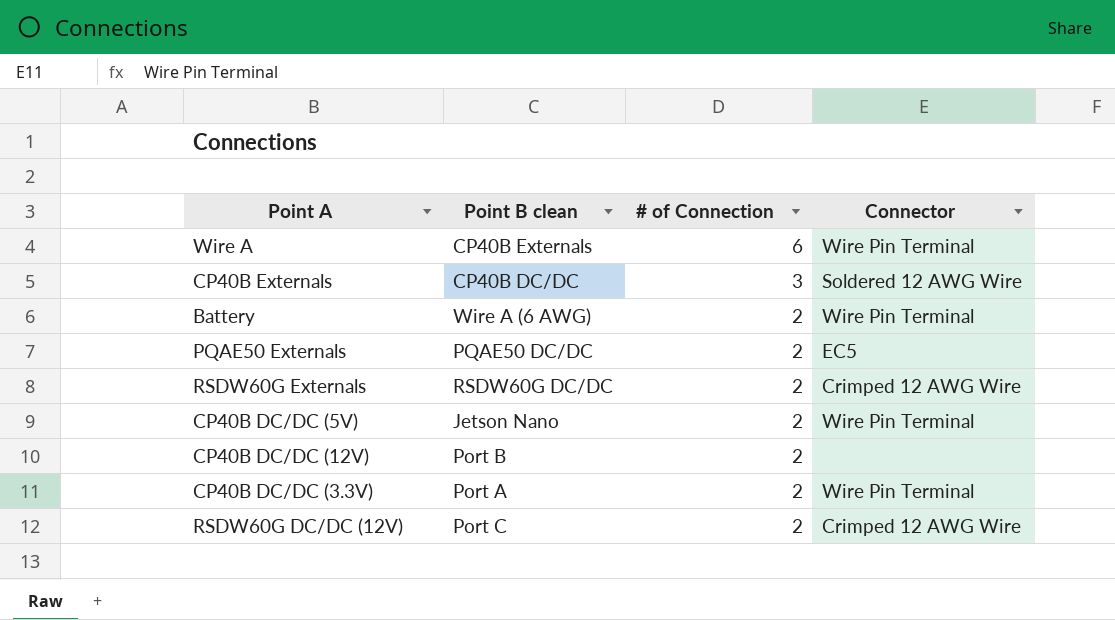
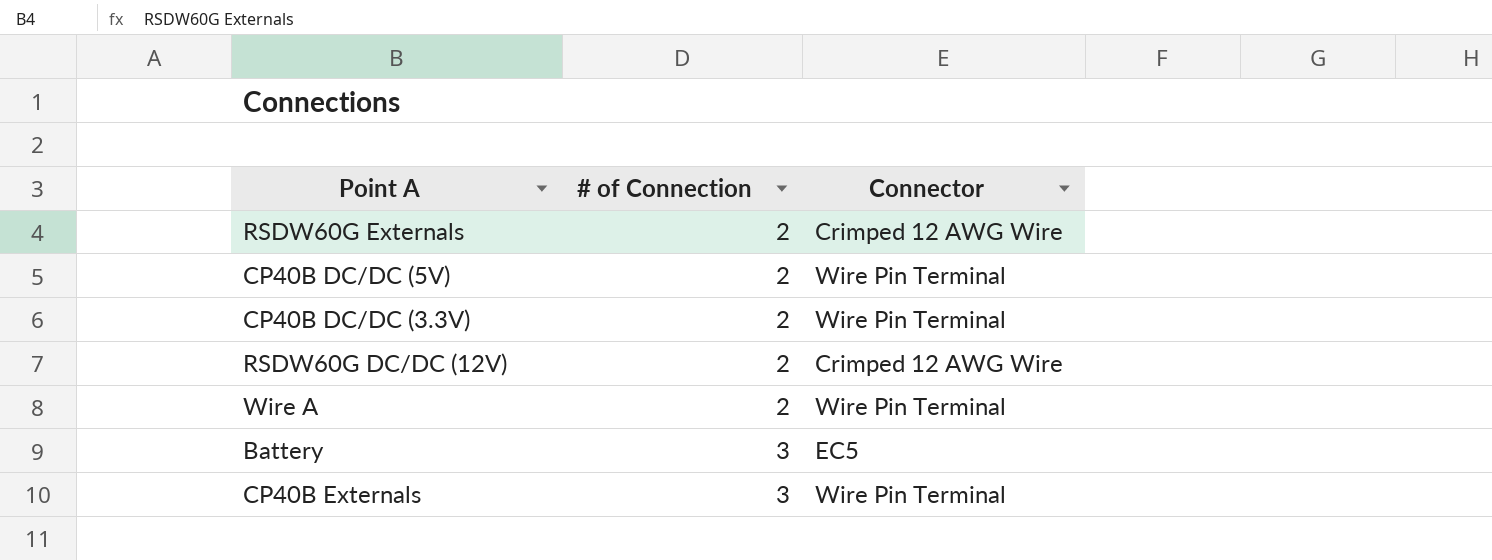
row order: # of Connection descending -> # of Connection ascending
column Point B clean | position: 2 -> none
row PQAE50 Externals: PQAE50 DC/DC | 2 | EC5 -> none
row CP40B DC/DC (12V): Port B | 2 | none -> none
Wire A | # of Connection: 6 -> 2
Battery | # of Connection: 2 -> 3
Battery | Connector: Wire Pin Terminal -> EC5
CP40B Externals | Connector: Soldered 12 AWG Wire -> Wire Pin Terminal

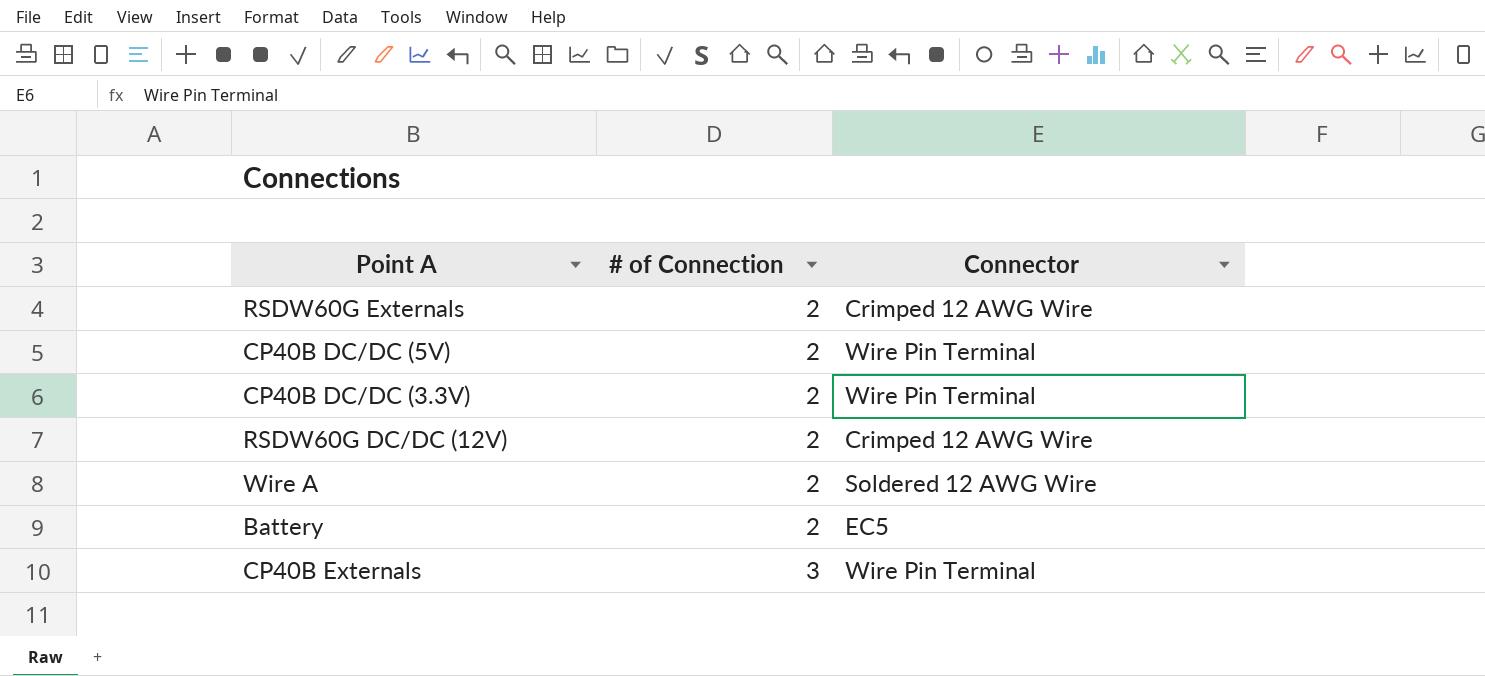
Wire A | Connector: Wire Pin Terminal -> Soldered 12 AWG Wire
Battery | # of Connection: 3 -> 2

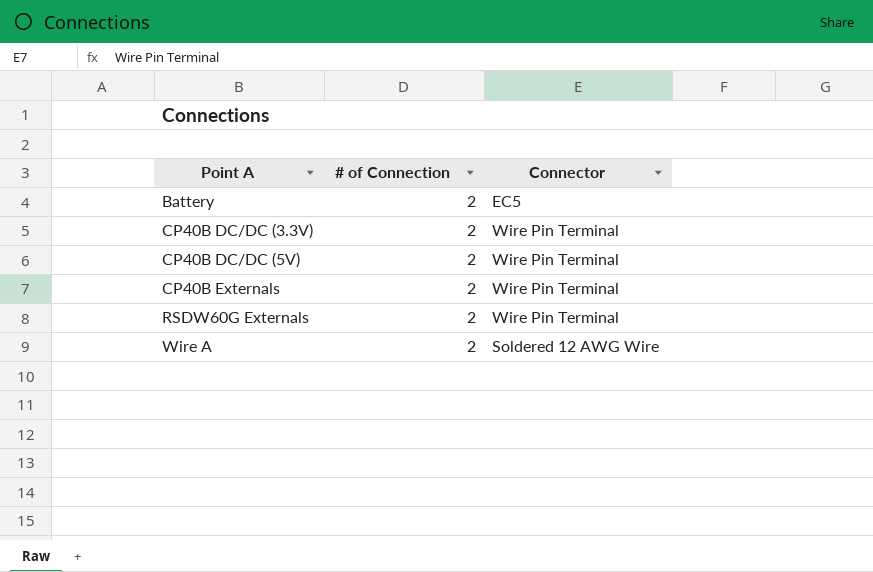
row order: # of Connection ascending -> Point A ascending
row RSDW60G DC/DC (12V): 2 | Crimped 12 AWG Wire -> none
CP40B Externals | # of Connection: 3 -> 2
RSDW60G Externals | Connector: Crimped 12 AWG Wire -> Wire Pin Terminal

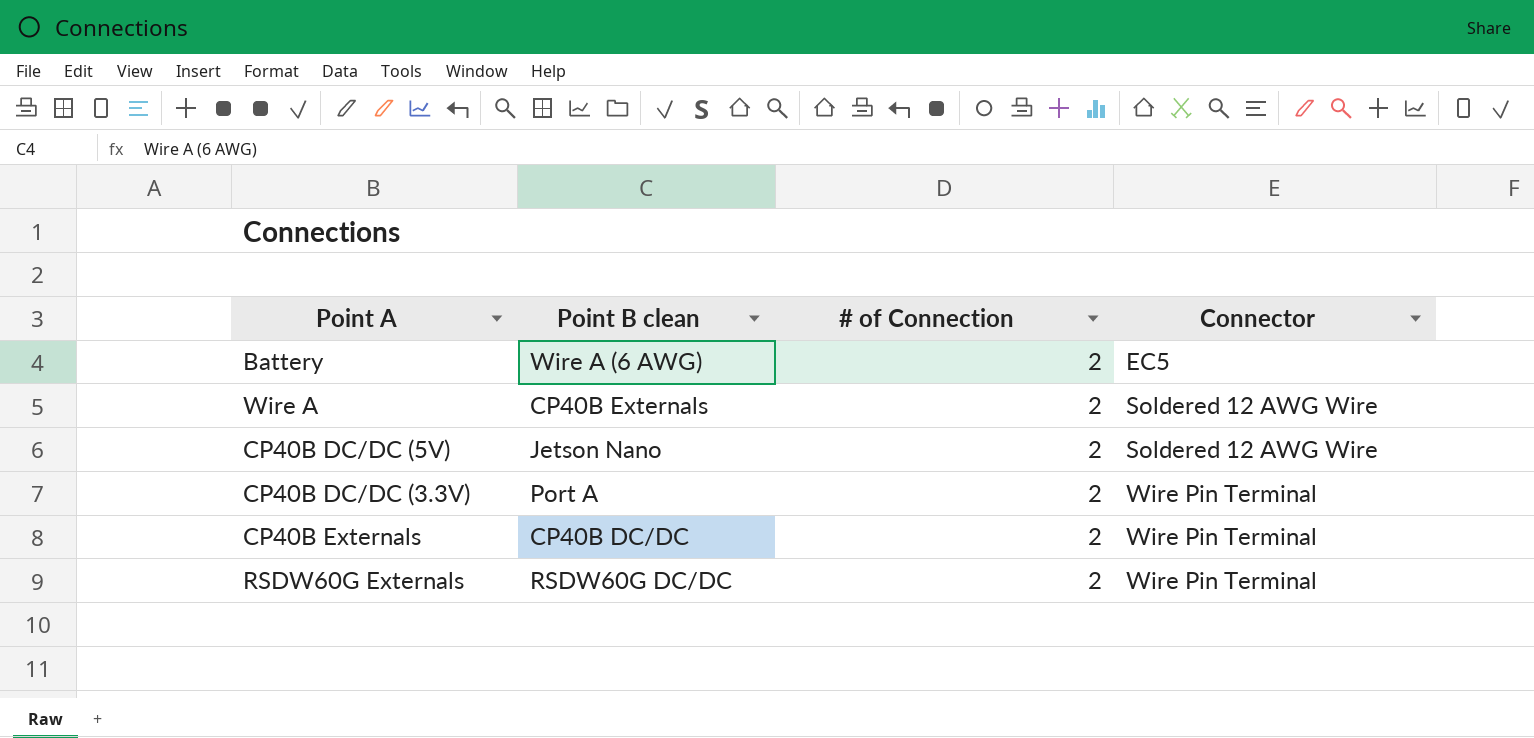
row order: Point A ascending -> Connector ascending
column Point B clean | position: none -> 2
CP40B DC/DC (5V) | Connector: Wire Pin Terminal -> Soldered 12 AWG Wire

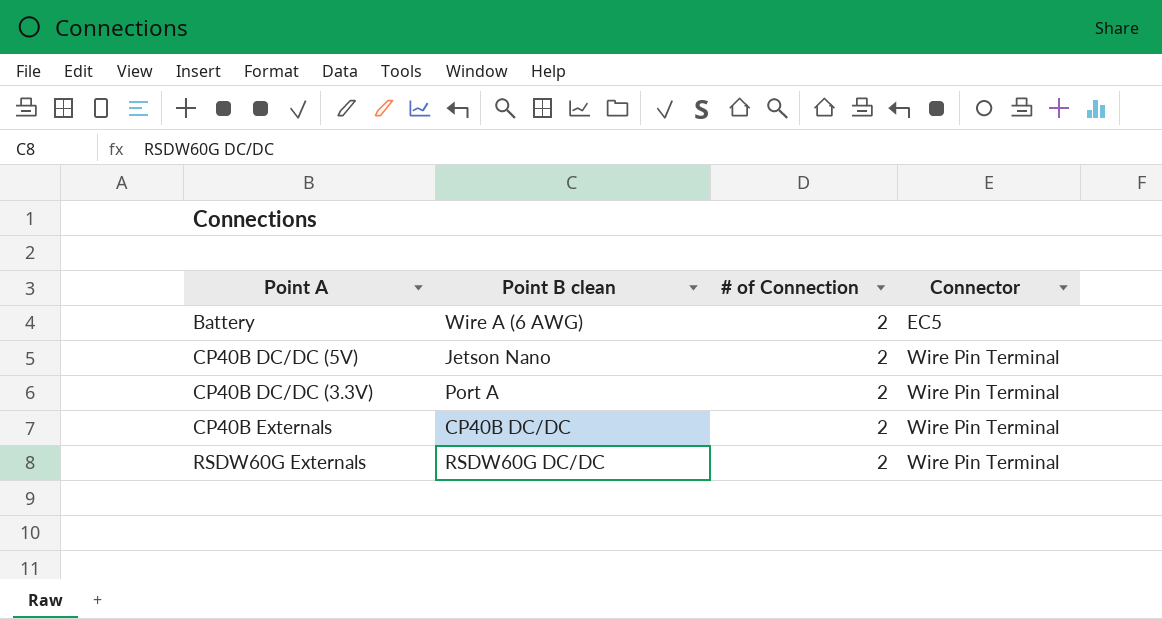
row Wire A: CP40B Externals | 2 | Soldered 12 AWG Wire -> none
CP40B DC/DC (5V) | Connector: Soldered 12 AWG Wire -> Wire Pin Terminal

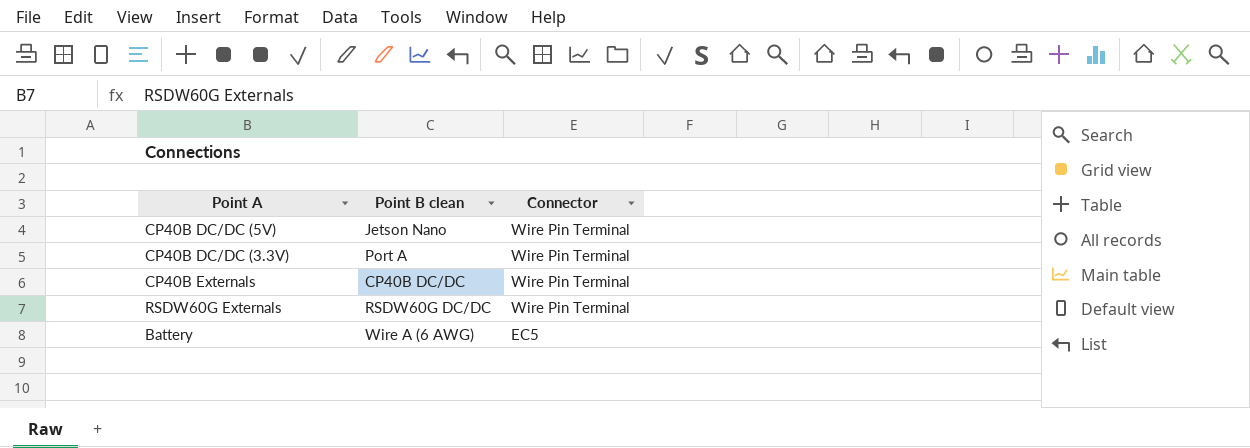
row order: Connector ascending -> Connector descending
column # of Connection | position: 3 -> none

